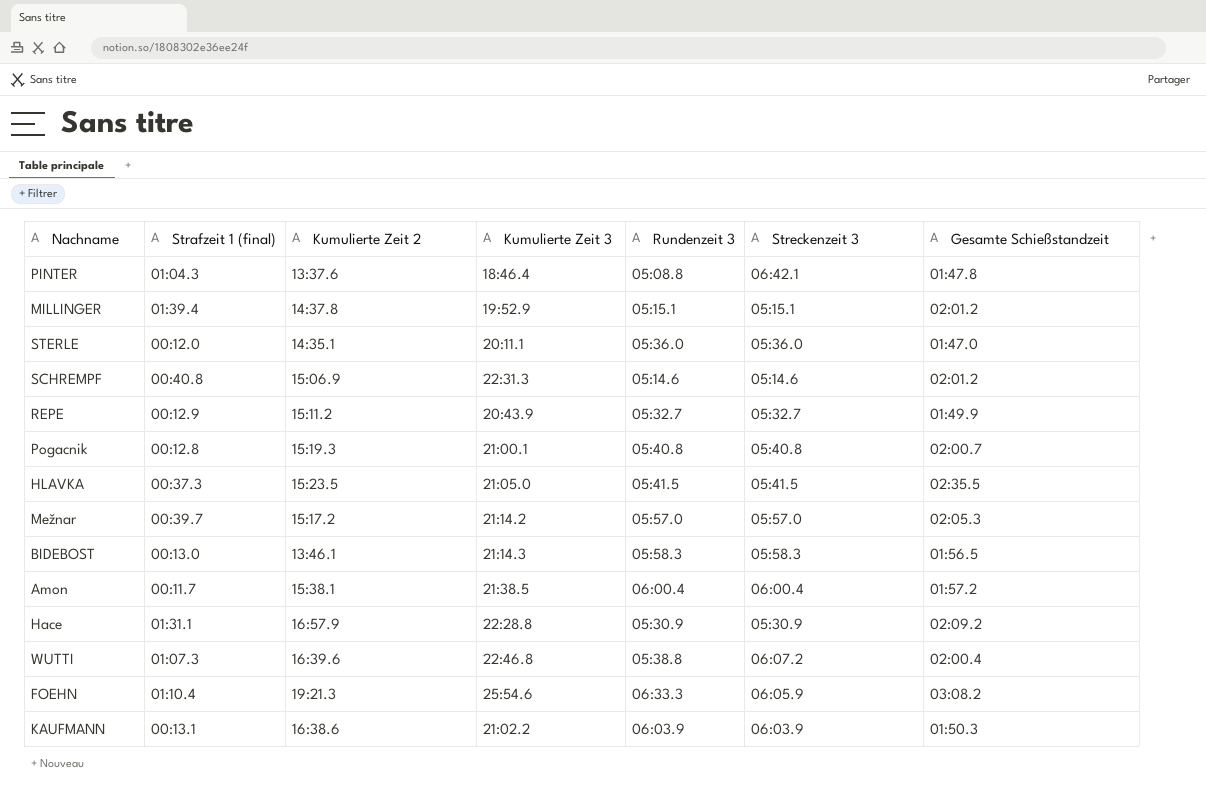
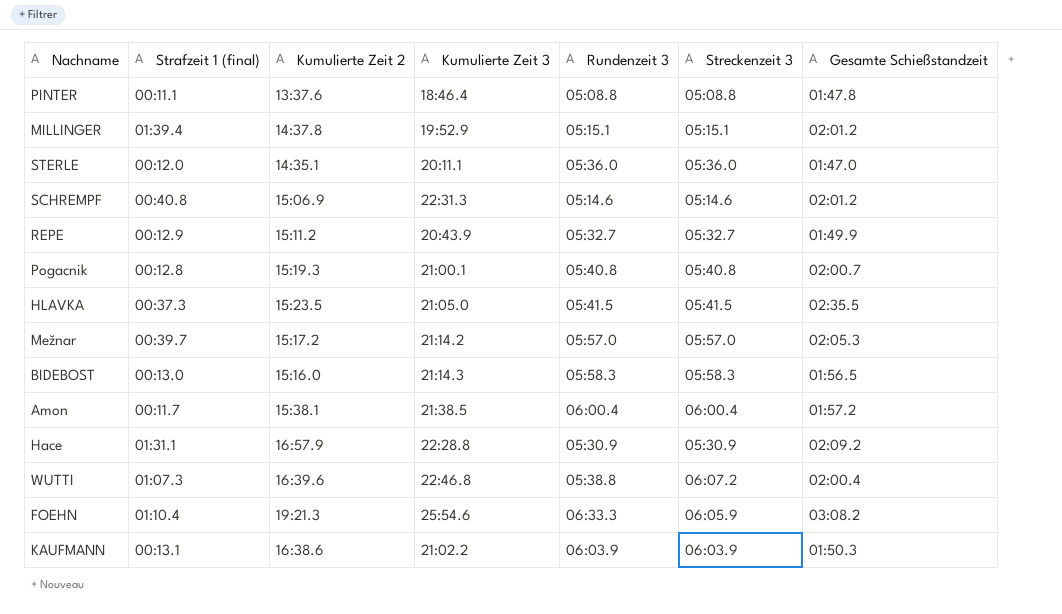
PINTER | Strafzeit 1 (final): 01:04.3 -> 00:11.1
PINTER | Streckenzeit 3: 06:42.1 -> 05:08.8
BIDEBOST | Kumulierte Zeit 2: 13:46.1 -> 15:16.0

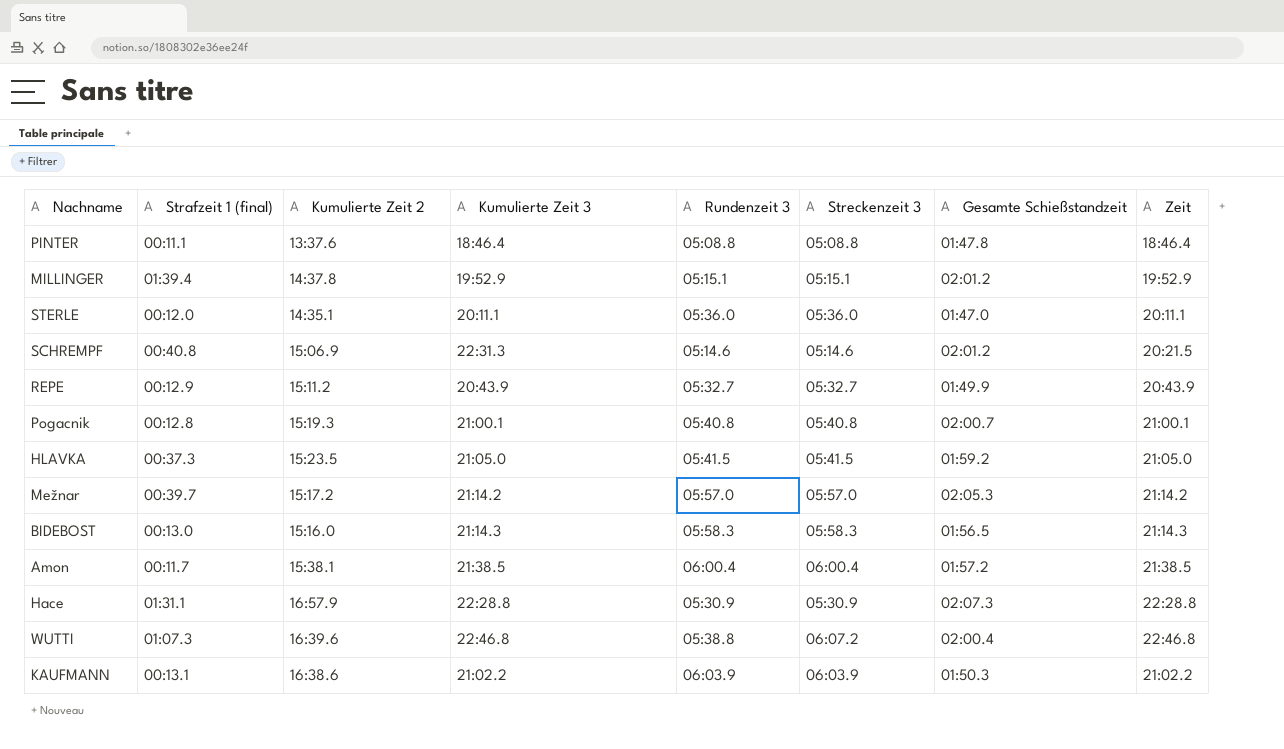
column Zeit | position: none -> 8
row FOEHN: 01:10.4 | 19:21.3 | 25:54.6 | 06:33.3 | 06:05.9 | 03:08.2 -> none
HLAVKA | Gesamte Schießstandzeit: 02:35.5 -> 01:59.2
Hace | Gesamte Schießstandzeit: 02:09.2 -> 02:07.3

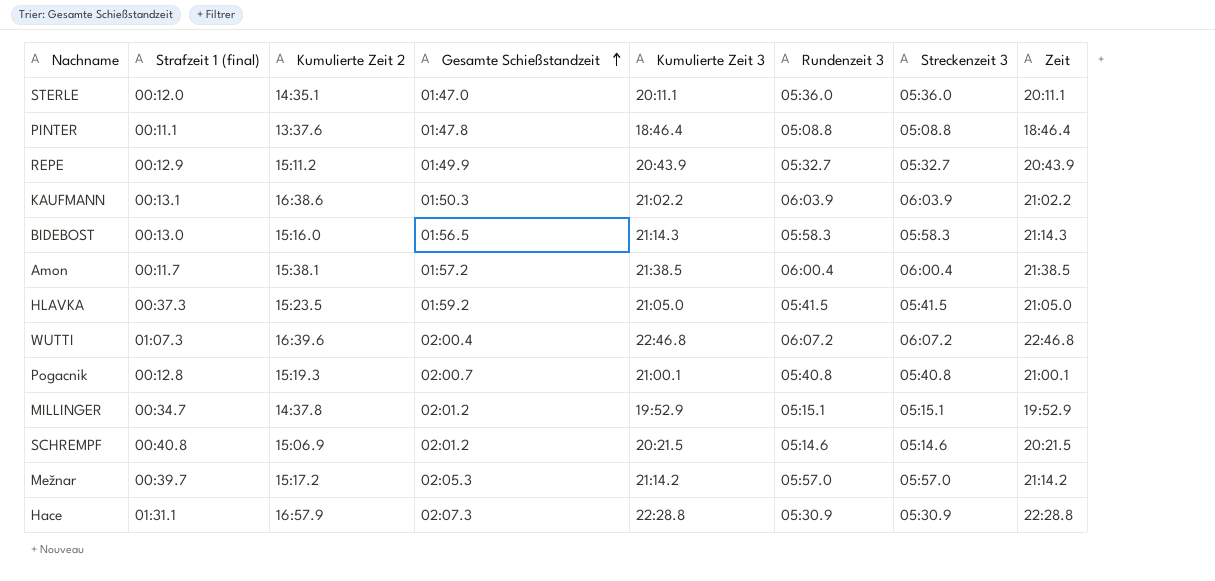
row order: none -> Gesamte Schießstandzeit ascending
column Gesamte Schießstandzeit | position: 7 -> 4
WUTTI | Rundenzeit 3: 05:38.8 -> 06:07.2
MILLINGER | Strafzeit 1 (final): 01:39.4 -> 00:34.7
SCHREMPF | Kumulierte Zeit 3: 22:31.3 -> 20:21.5

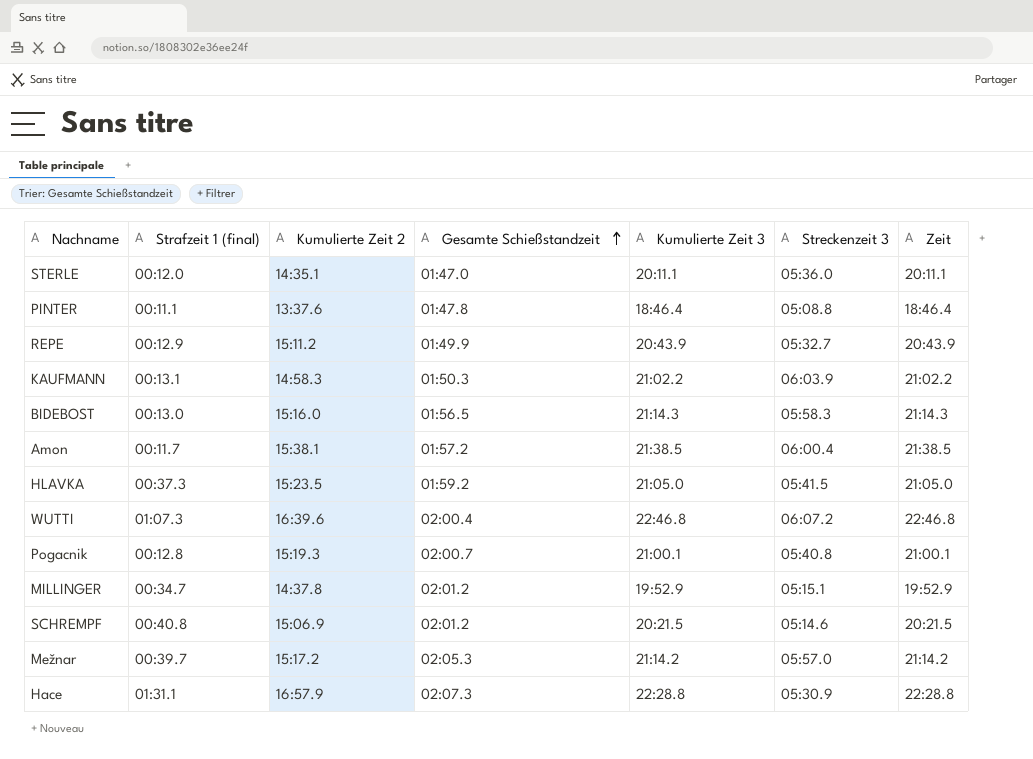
column Rundenzeit 3 | position: 6 -> none
KAUFMANN | Kumulierte Zeit 2: 16:38.6 -> 14:58.3

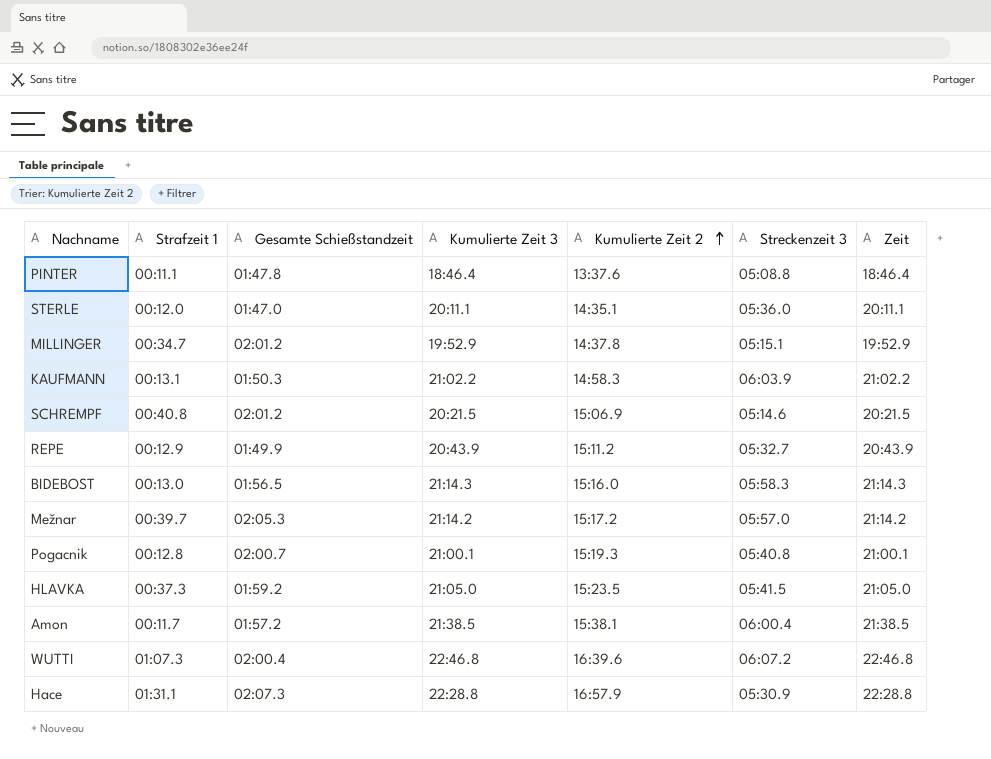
row order: Gesamte Schießstandzeit ascending -> Kumulierte Zeit 2 ascending
column name: Strafzeit 1 (final) -> Strafzeit 1
column Kumulierte Zeit 2 | position: 3 -> 5

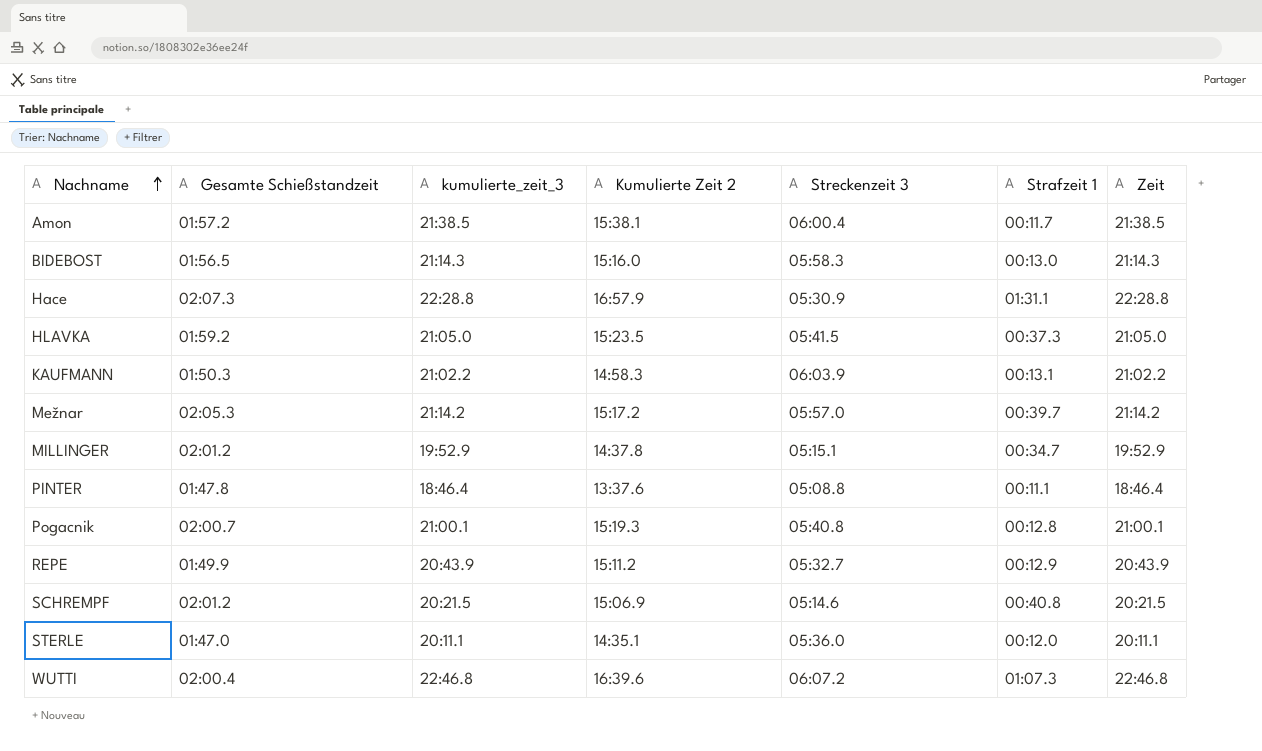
row order: Kumulierte Zeit 2 ascending -> Nachname ascending
column name: Kumulierte Zeit 3 -> kumulierte_zeit_3
column Strafzeit 1 | position: 2 -> 6

